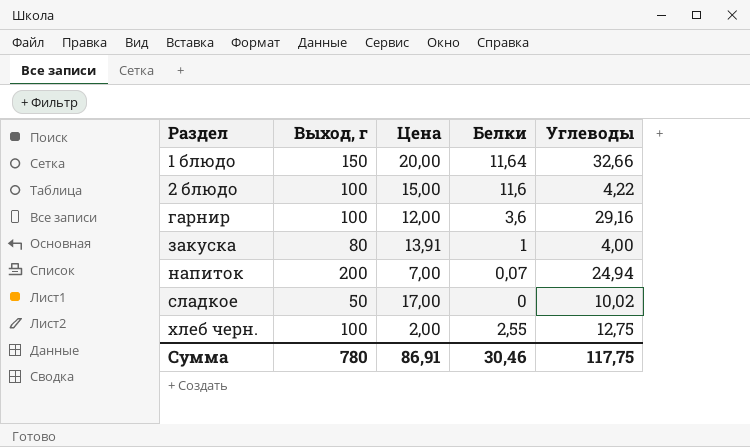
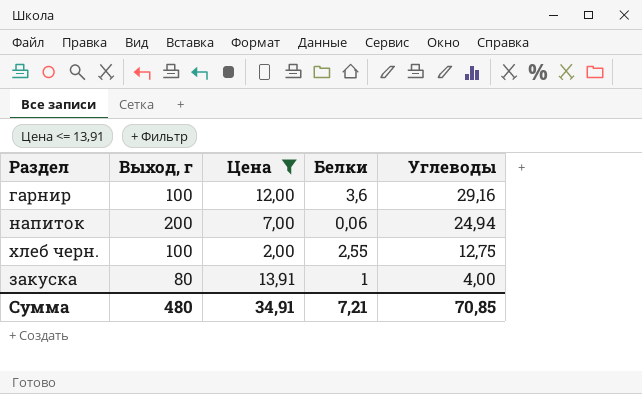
filter: none -> Цена <= 13,91
row order: Раздел ascending -> Углеводы descending
напиток | Белки: 0,07 -> 0,06
Сумма | Выход, г: 780 -> 480
Сумма | Цена: 86,91 -> 34,91
Сумма | Белки: 30,46 -> 7,21
Сумма | Углеводы: 117,75 -> 70,85

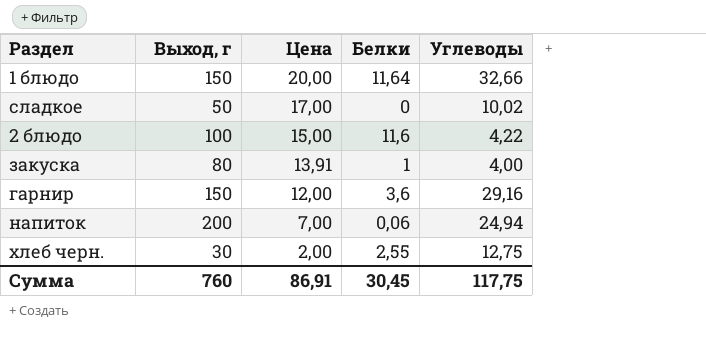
filter: Цена <= 13,91 -> none
row order: Углеводы descending -> Цена descending
гарнир | Выход, г: 100 -> 150
хлеб черн. | Выход, г: 100 -> 30
Сумма | Выход, г: 480 -> 760
Сумма | Цена: 34,91 -> 86,91
Сумма | Белки: 7,21 -> 30,45
Сумма | Углеводы: 70,85 -> 117,75

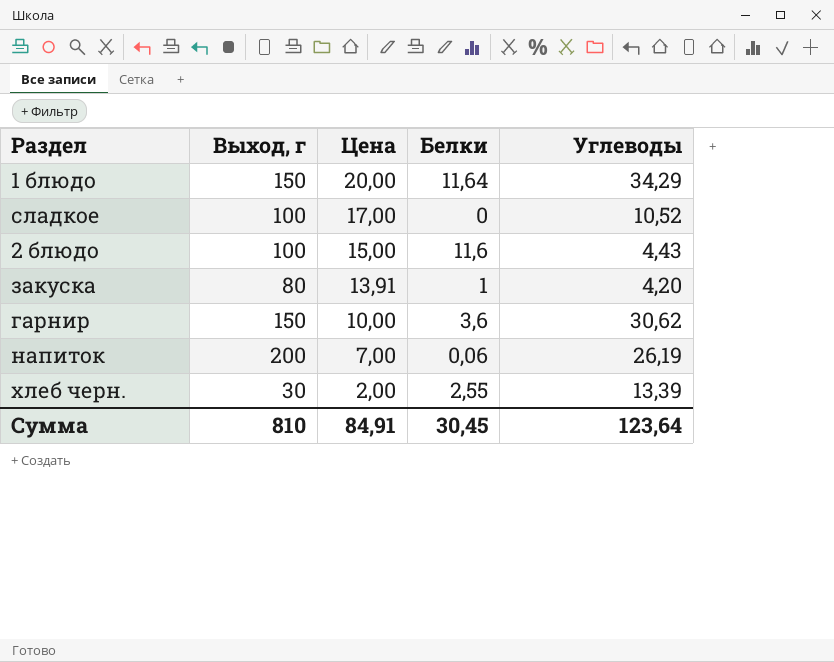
1 блюдо | Углеводы: 32,66 -> 34,29
сладкое | Выход, г: 50 -> 100
сладкое | Углеводы: 10,02 -> 10,52
2 блюдо | Углеводы: 4,22 -> 4,43
закуска | Углеводы: 4,00 -> 4,20
гарнир | Цена: 12,00 -> 10,00
гарнир | Углеводы: 29,16 -> 30,62
напиток | Углеводы: 24,94 -> 26,19
хлеб черн. | Углеводы: 12,75 -> 13,39
Сумма | Выход, г: 760 -> 810
Сумма | Цена: 86,91 -> 84,91
Сумма | Углеводы: 117,75 -> 123,64

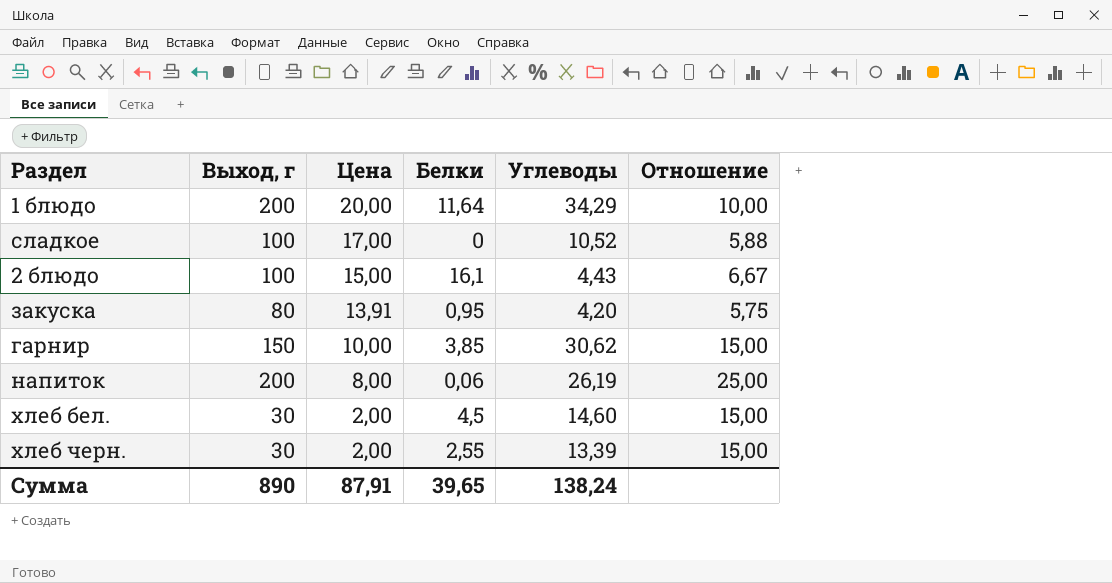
column Отношение | formula: none -> [Выход, г] / [Цена]
1 блюдо | Выход, г: 150 -> 200
2 блюдо | Белки: 11,6 -> 16,1
закуска | Белки: 1 -> 0,95
гарнир | Белки: 3,6 -> 3,85
напиток | Цена: 7,00 -> 8,00
row хлеб бел.: none -> 30 | 2,00 | 4,5 | 14,60 | 15,00
Сумма | Выход, г: 810 -> 890
Сумма | Цена: 84,91 -> 87,91
Сумма | Белки: 30,45 -> 39,65
Сумма | Углеводы: 123,64 -> 138,24

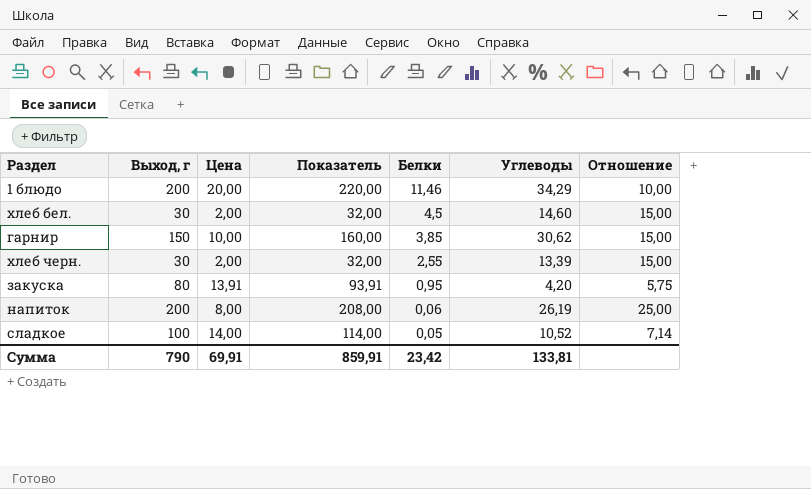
row order: Цена descending -> Белки descending
column Показатель | formula: none -> [Выход, г] + [Цена]
row 2 блюдо: 100 | 15,00 | 16,1 | 4,43 | 6,67 -> none
1 блюдо | Белки: 11,64 -> 11,46
сладкое | Цена: 17,00 -> 14,00
сладкое | Белки: 0 -> 0,05
сладкое | Отношение: 5,88 -> 7,14
Сумма | Выход, г: 890 -> 790
Сумма | Цена: 87,91 -> 69,91
Сумма | Белки: 39,65 -> 23,42
Сумма | Углеводы: 138,24 -> 133,81

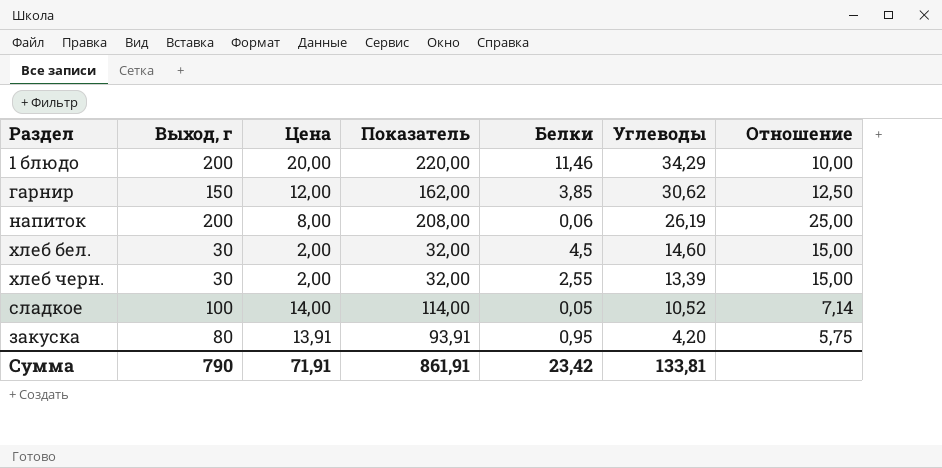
row order: Белки descending -> Углеводы descending
гарнир | Цена: 10,00 -> 12,00
гарнир | Показатель: 160,00 -> 162,00
гарнир | Отношение: 15,00 -> 12,50
Сумма | Цена: 69,91 -> 71,91
Сумма | Показатель: 859,91 -> 861,91

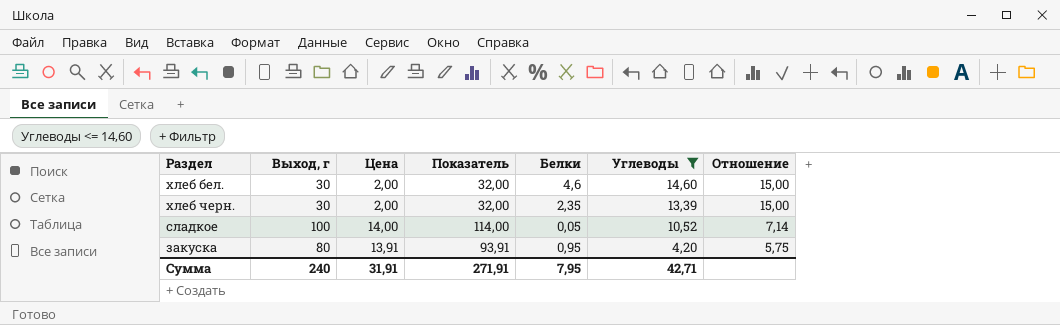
filter: none -> Углеводы <= 14,60
хлеб бел. | Белки: 4,5 -> 4,6
хлеб черн. | Белки: 2,55 -> 2,35
Сумма | Выход, г: 790 -> 240
Сумма | Цена: 71,91 -> 31,91
Сумма | Показатель: 861,91 -> 271,91
Сумма | Белки: 23,42 -> 7,95
Сумма | Углеводы: 133,81 -> 42,71

